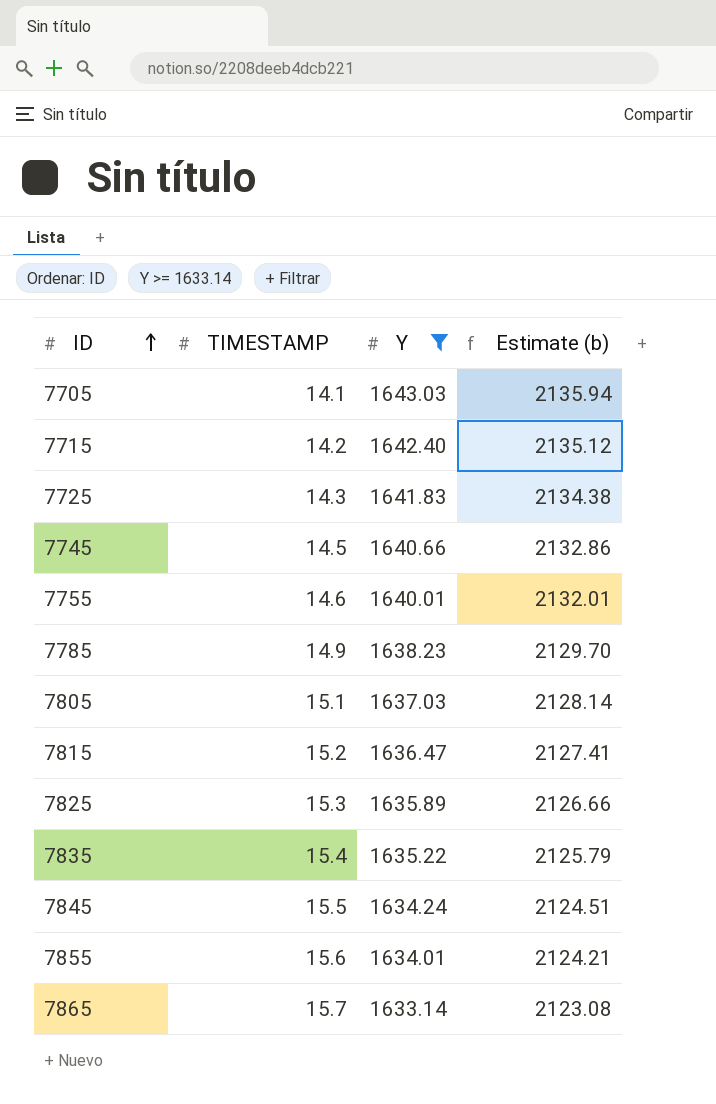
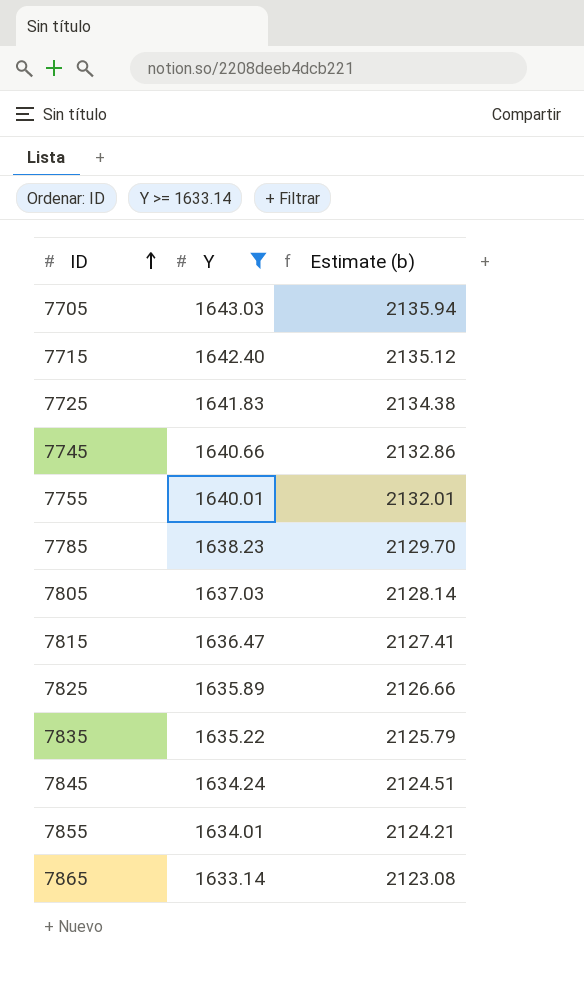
column TIMESTAMP | position: 2 -> none

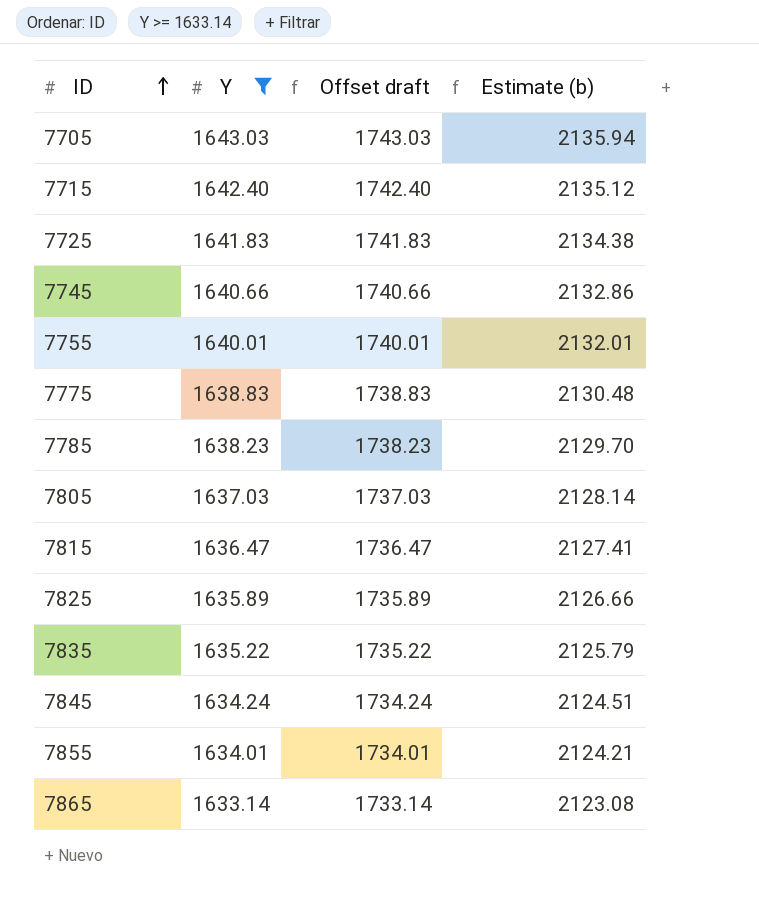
column Offset draft | formula: none -> [Y] + 100
row 7775: none -> 1638.83 | 1738.83 | 2130.48

